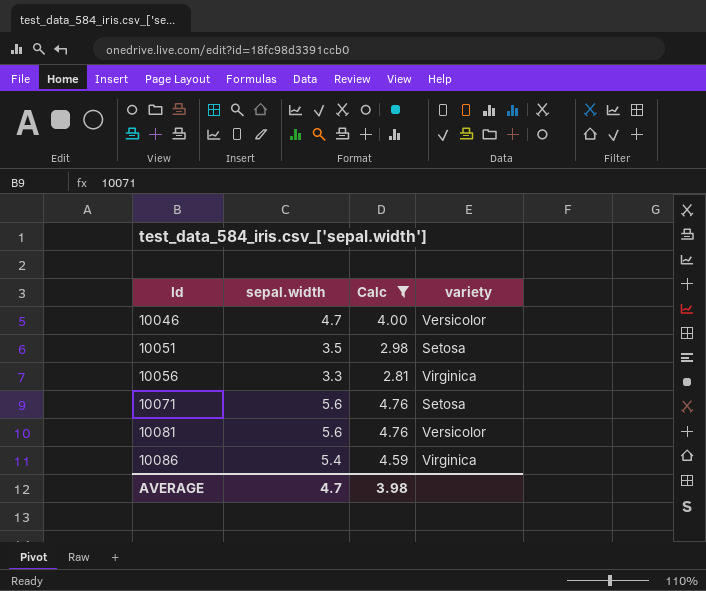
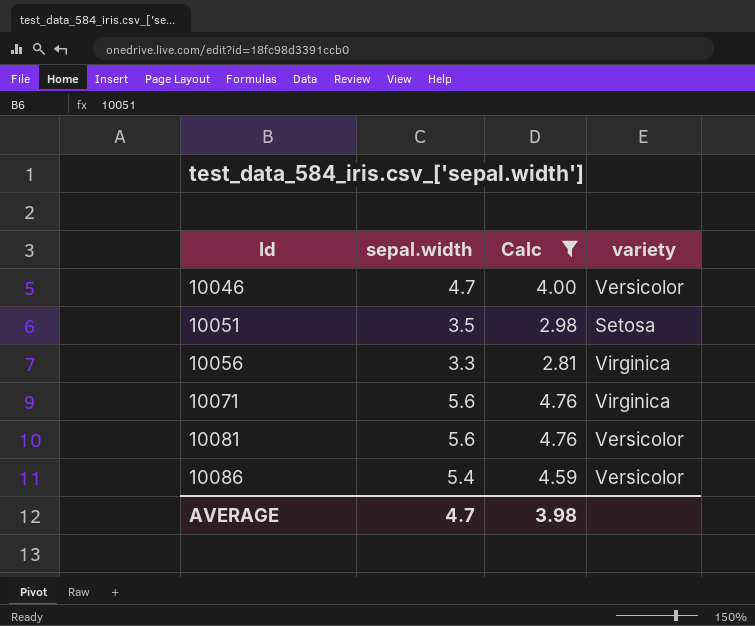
10071 | variety: Setosa -> Virginica
10086 | variety: Virginica -> Versicolor

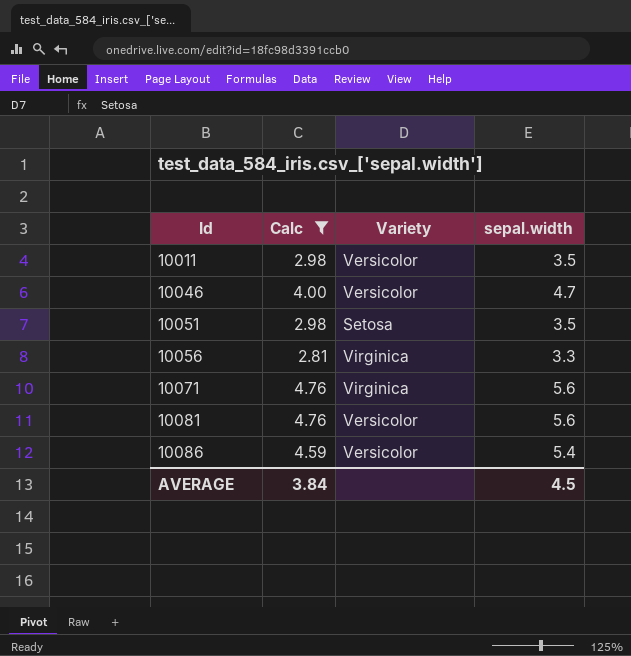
column name: variety -> Variety
column sepal.width | position: 2 -> 4
row 10011: none -> 2.98 | Versicolor | 3.5
AVERAGE | Calc: 3.98 -> 3.84
AVERAGE | sepal.width: 4.7 -> 4.5

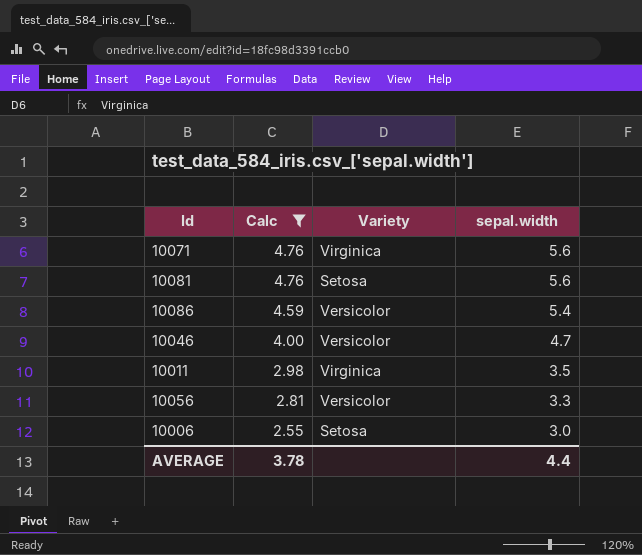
row order: Id ascending -> Calc descending
row 10051: 2.98 | Setosa | 3.5 -> none
10081 | Variety: Versicolor -> Setosa
10011 | Variety: Versicolor -> Virginica
10056 | Variety: Virginica -> Versicolor
row 10006: none -> 2.55 | Setosa | 3.0
AVERAGE | Calc: 3.84 -> 3.78
AVERAGE | sepal.width: 4.5 -> 4.4

